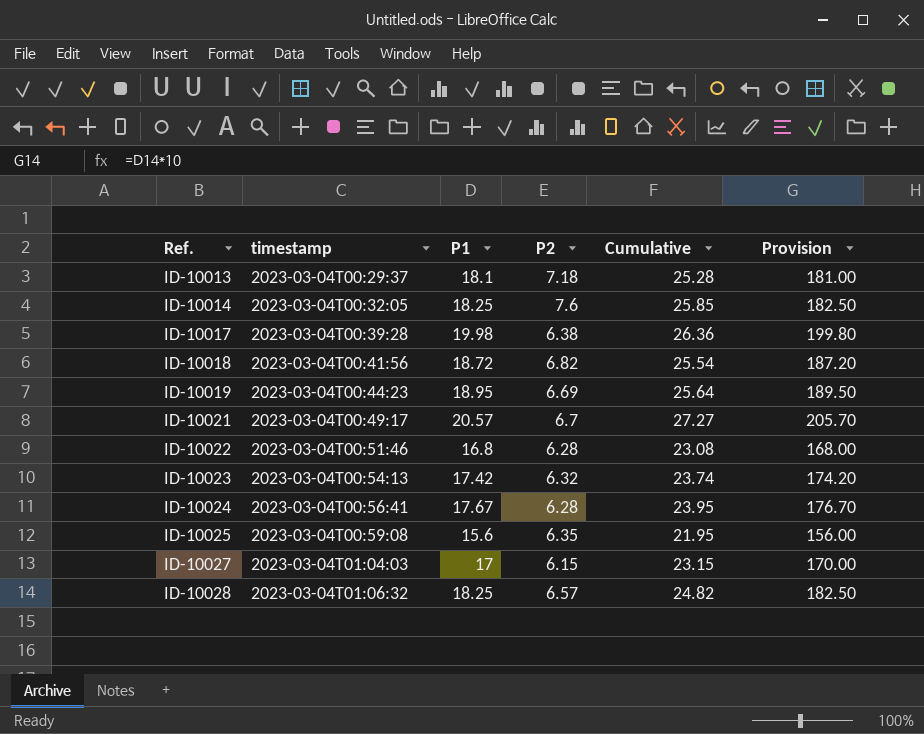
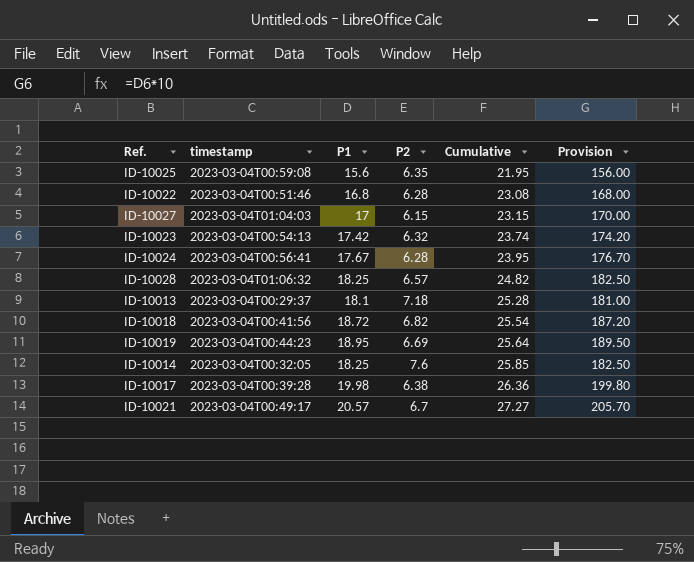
row order: Ref. ascending -> Cumulative ascending

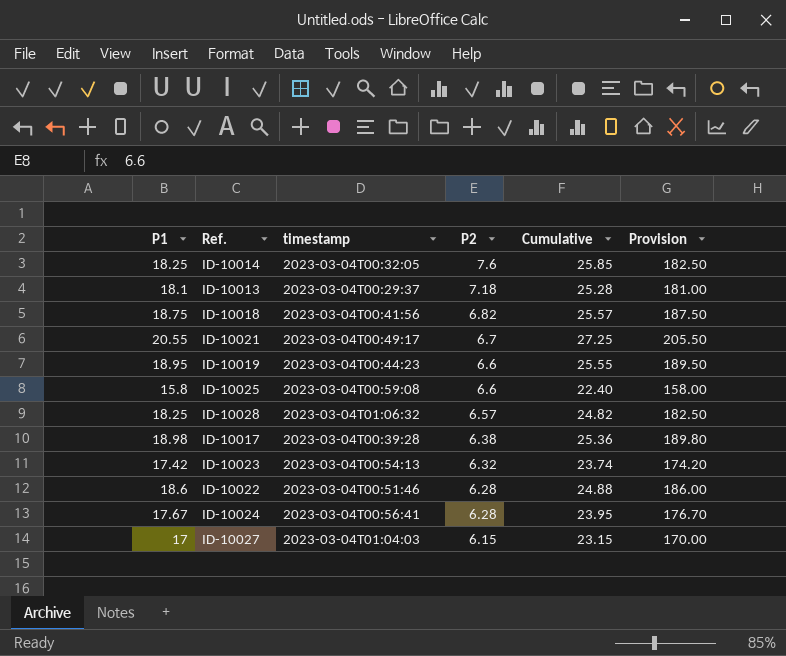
row order: Cumulative ascending -> P2 descending
column P1 | position: 3 -> 1
ID-10018 | P1: 18.72 -> 18.75
ID-10018 | Cumulative: 25.54 -> 25.57
ID-10018 | Provision: 187.20 -> 187.50
ID-10021 | P1: 20.57 -> 20.55
ID-10021 | Cumulative: 27.27 -> 27.25
ID-10021 | Provision: 205.70 -> 205.50
ID-10019 | P2: 6.69 -> 6.6
ID-10019 | Cumulative: 25.64 -> 25.55
ID-10025 | P1: 15.6 -> 15.8
ID-10025 | P2: 6.35 -> 6.6
ID-10025 | Cumulative: 21.95 -> 22.40
ID-10025 | Provision: 156.00 -> 158.00
ID-10017 | P1: 19.98 -> 18.98
ID-10017 | Cumulative: 26.36 -> 25.36
ID-10017 | Provision: 199.80 -> 189.80
ID-10022 | P1: 16.8 -> 18.6
ID-10022 | Cumulative: 23.08 -> 24.88
ID-10022 | Provision: 168.00 -> 186.00

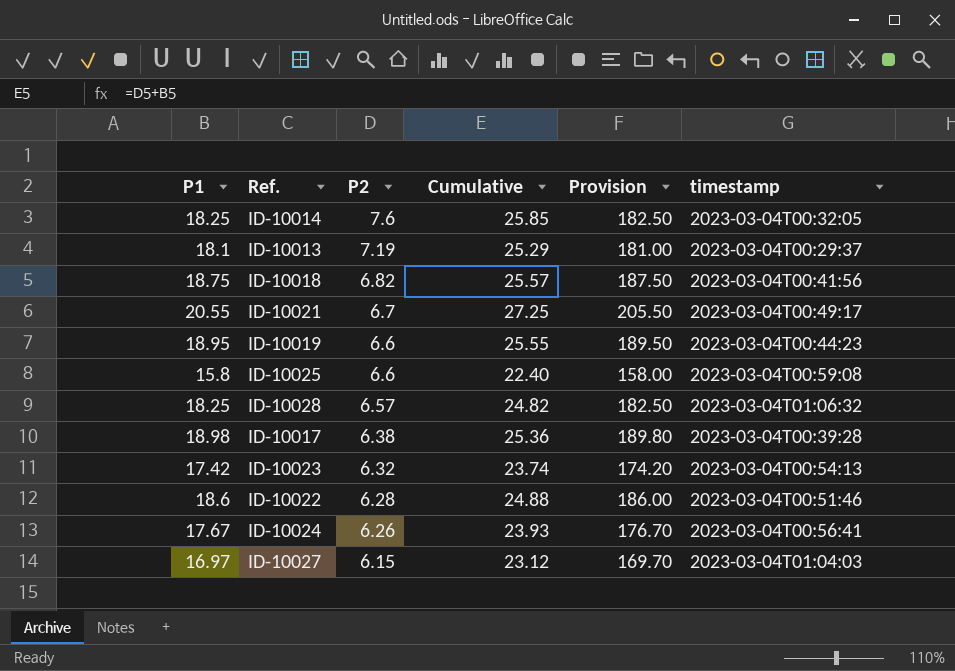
column timestamp | position: 3 -> 6
ID-10013 | P2: 7.18 -> 7.19
ID-10013 | Cumulative: 25.28 -> 25.29
ID-10024 | P2: 6.28 -> 6.26
ID-10024 | Cumulative: 23.95 -> 23.93
ID-10027 | P1: 17 -> 16.97
ID-10027 | Cumulative: 23.15 -> 23.12
ID-10027 | Provision: 170.00 -> 169.70

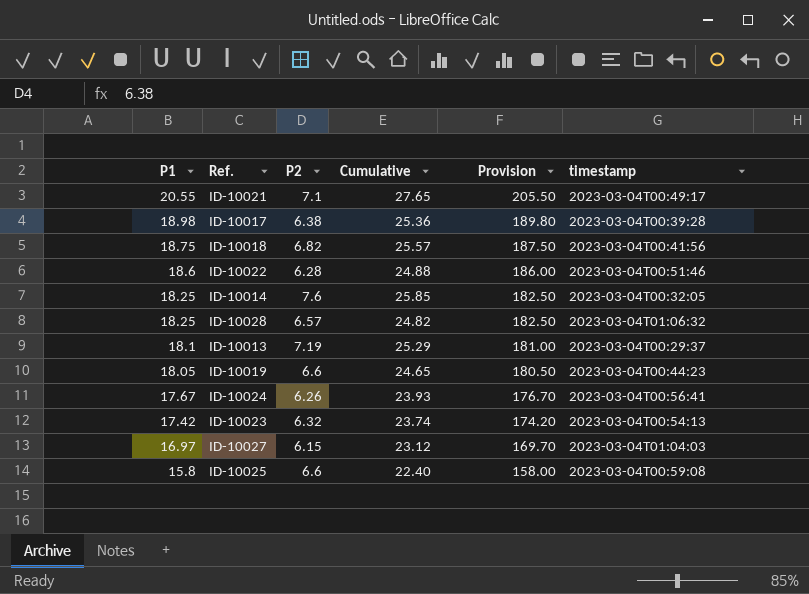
row order: P2 descending -> P1 descending
ID-10021 | P2: 6.7 -> 7.1
ID-10021 | Cumulative: 27.25 -> 27.65
ID-10019 | P1: 18.95 -> 18.05
ID-10019 | Cumulative: 25.55 -> 24.65
ID-10019 | Provision: 189.50 -> 180.50

